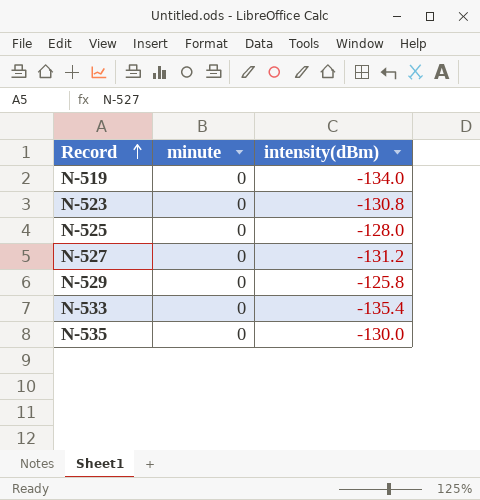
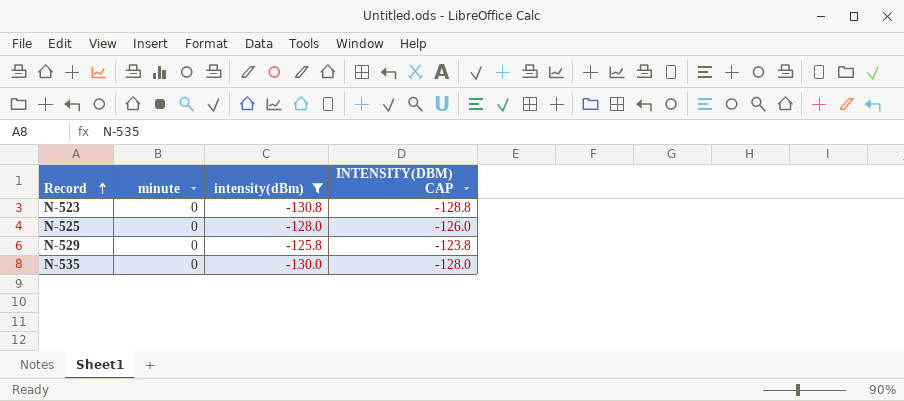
filter: none -> intensity(dBm) >= -130.8
column INTENSITY(DBM) CAP | formula: none -> [intensity(dBm)] + 2

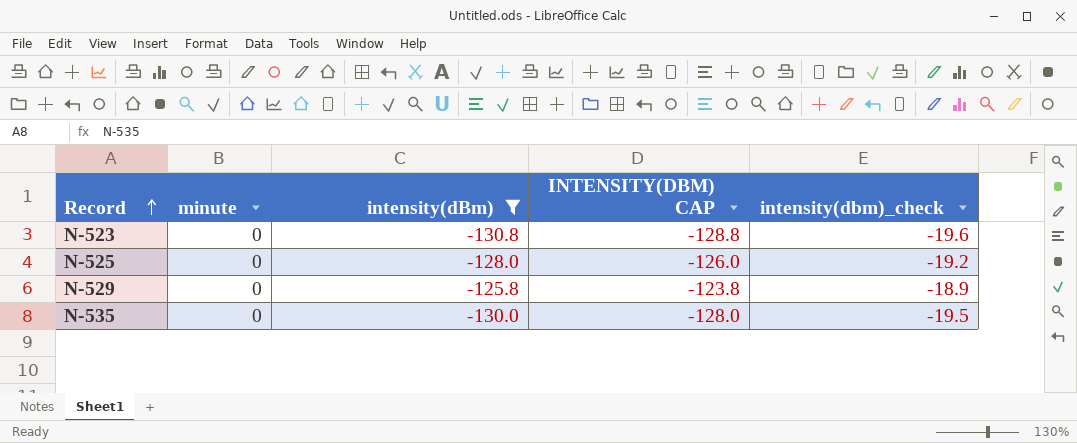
column intensity(dbm)_check | formula: none -> [intensity(dBm)] * 0.15

